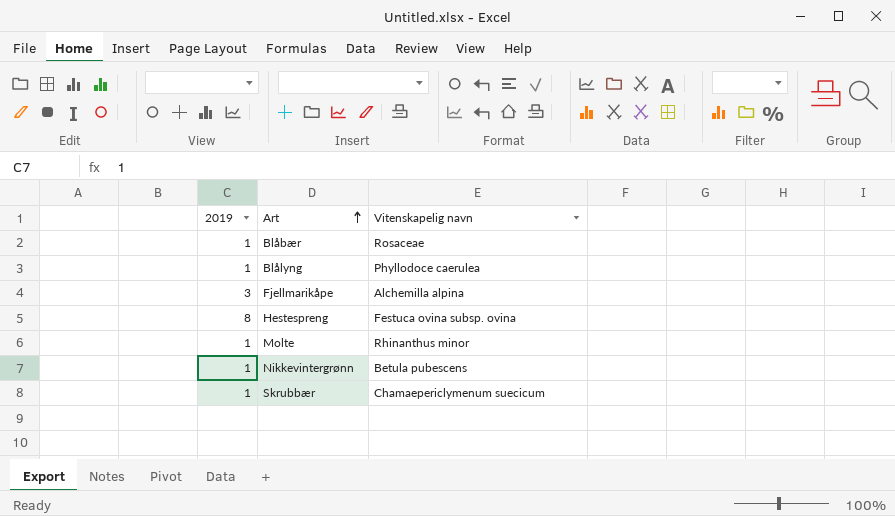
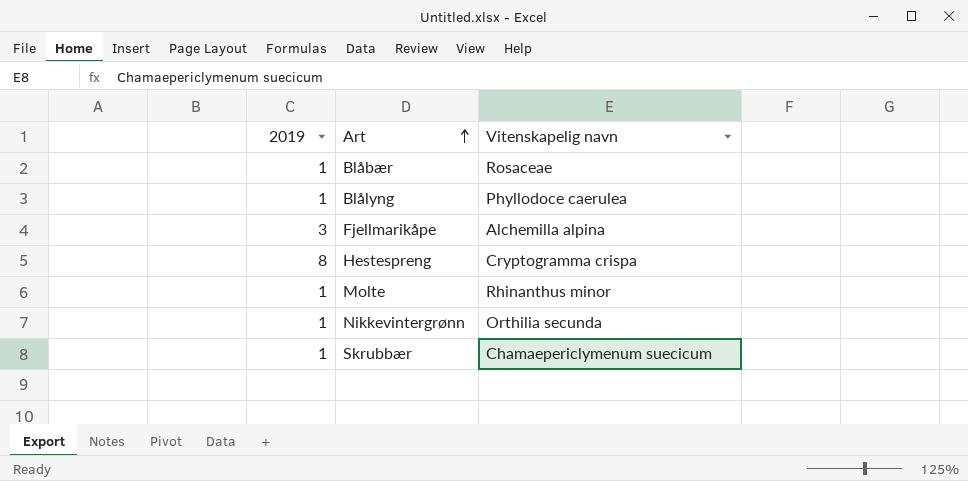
Hestespreng | Vitenskapelig navn: Festuca ovina subsp. ovina -> Cryptogramma crispa
Nikkevintergrønn | Vitenskapelig navn: Betula pubescens -> Orthilia secunda

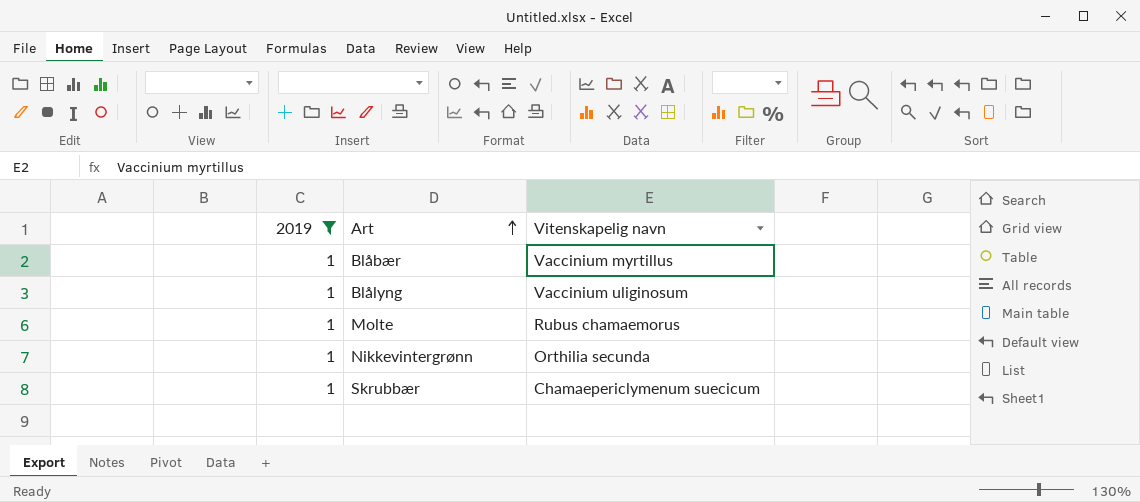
filter: none -> 2019 = 1
Blåbær | Vitenskapelig navn: Rosaceae -> Vaccinium myrtillus
Blålyng | Vitenskapelig navn: Phyllodoce caerulea -> Vaccinium uliginosum
Molte | Vitenskapelig navn: Rhinanthus minor -> Rubus chamaemorus

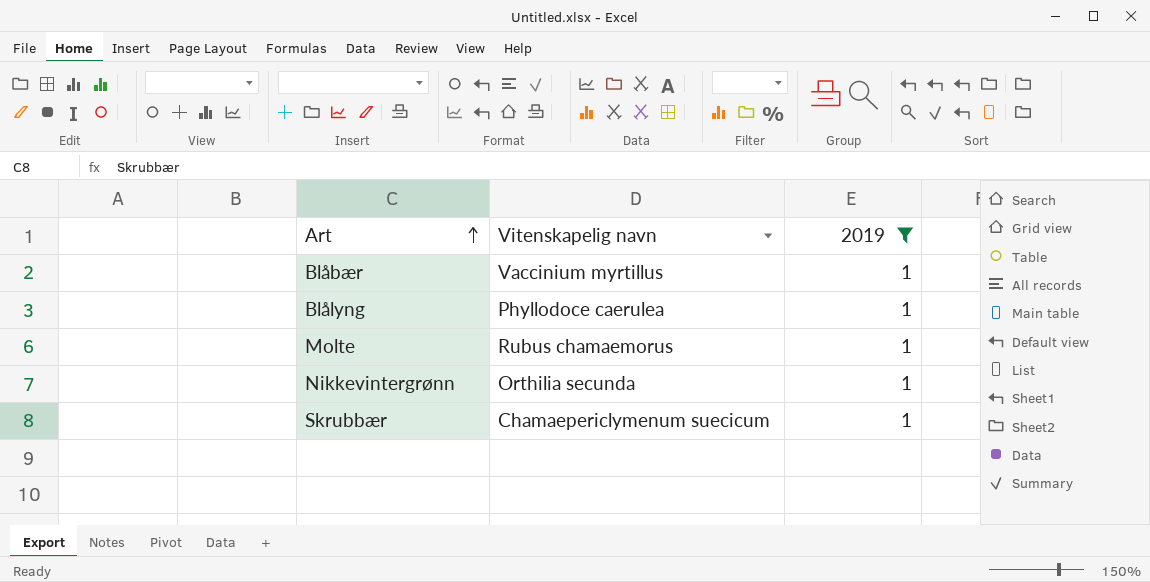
column 2019 | position: 1 -> 3
Blålyng | Vitenskapelig navn: Vaccinium uliginosum -> Phyllodoce caerulea

